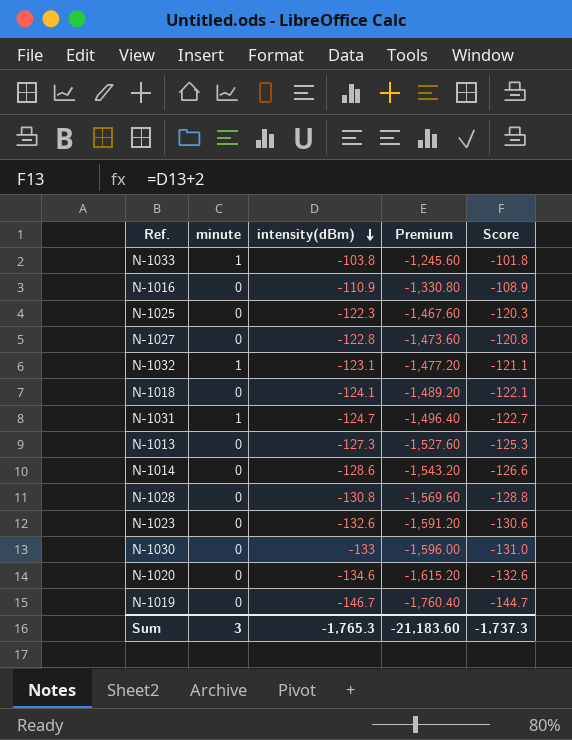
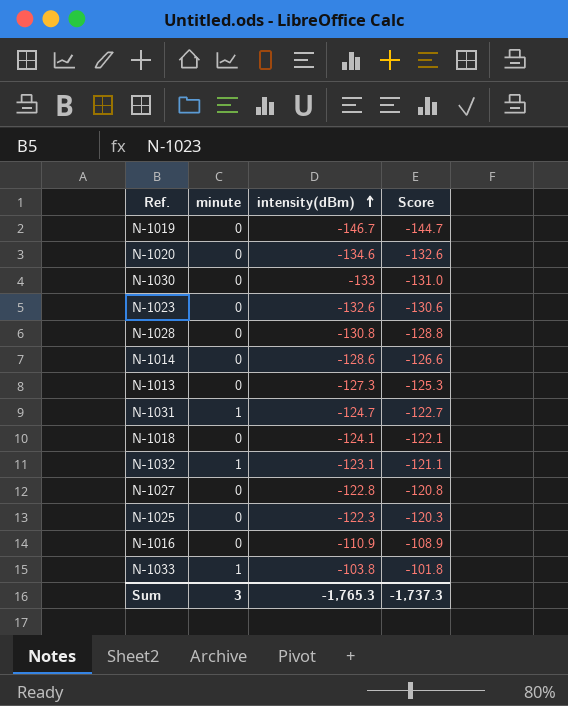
row order: intensity(dBm) descending -> intensity(dBm) ascending
column Premium | formula: [intensity(dBm)] * 12 -> none

